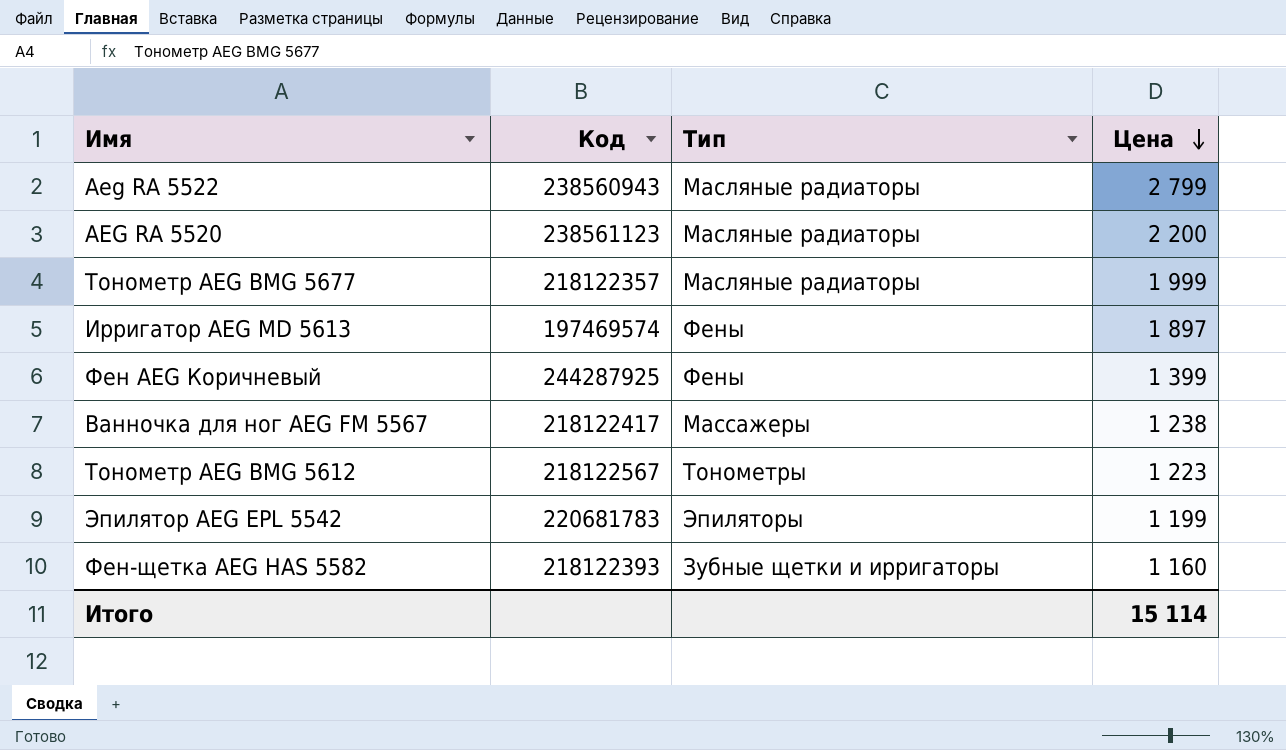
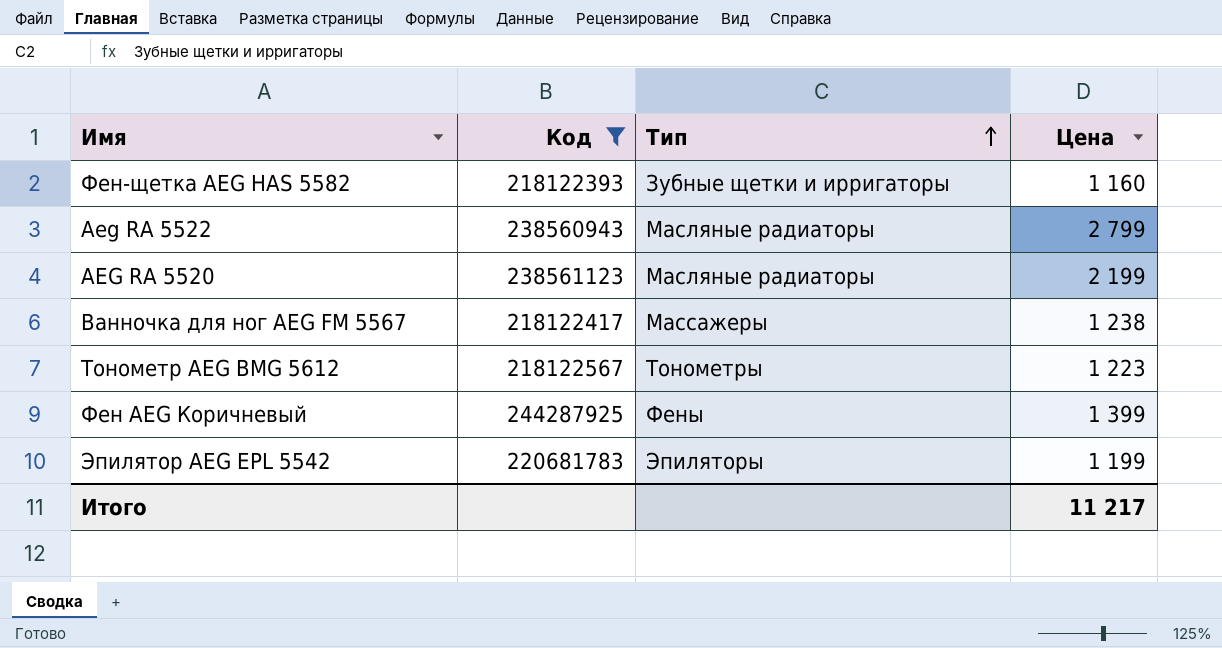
filter: none -> Код >= 218122393
row order: Цена descending -> Тип ascending
AEG RA 5520 | Цена: 2 200 -> 2 199
Итого | Цена: 15 114 -> 11 217

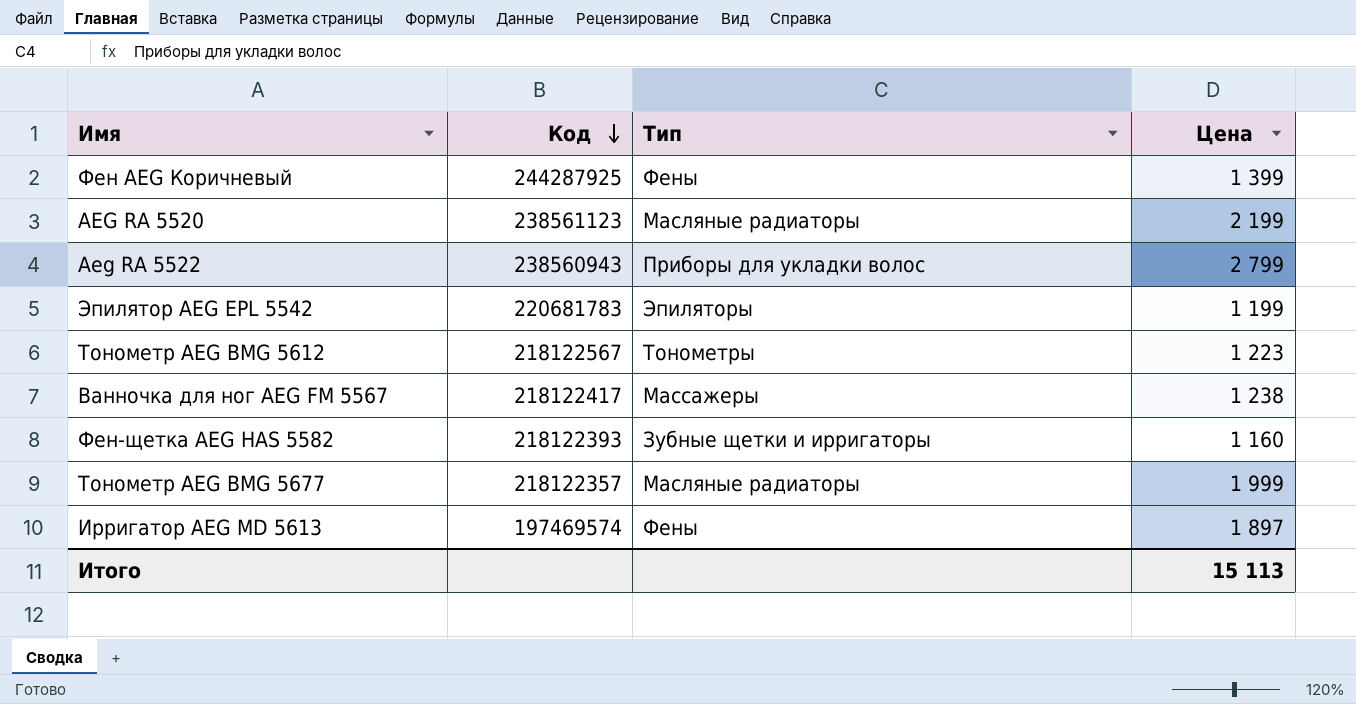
filter: Код >= 218122393 -> none
row order: Тип ascending -> Код descending
Aeg RA 5522 | Тип: Масляные радиаторы -> Приборы для укладки волос
Итого | Цена: 11 217 -> 15 113

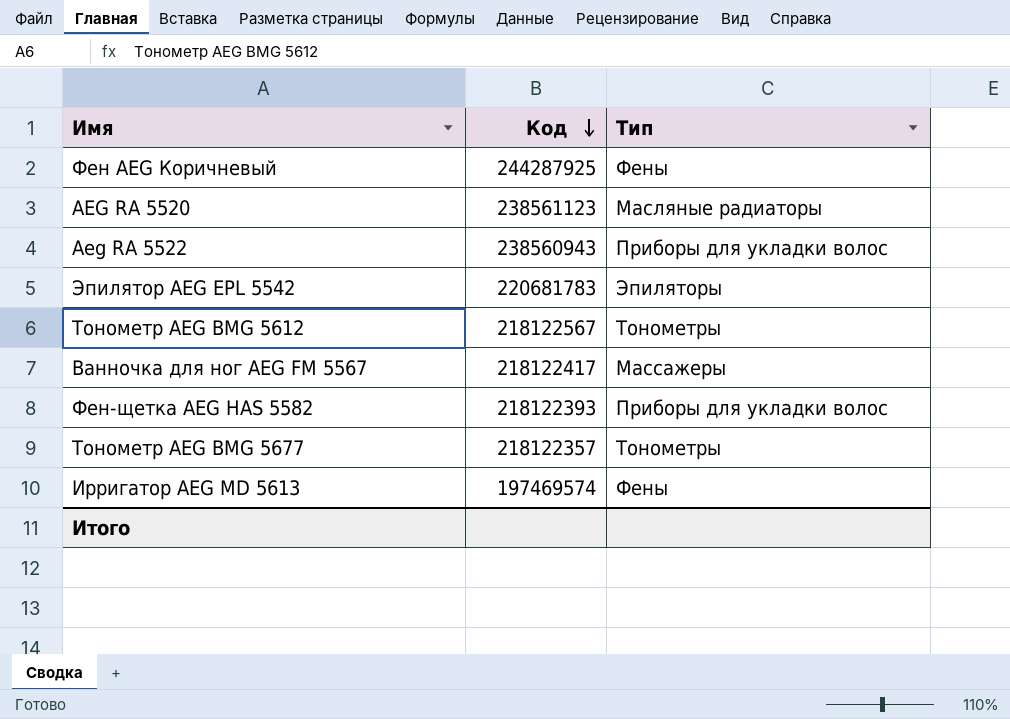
column Цена | position: 4 -> none
Фен-щетка AEG HAS 5582 | Тип: Зубные щетки и ирригаторы -> Приборы для укладки волос
Тонометр AEG BMG 5677 | Тип: Масляные радиаторы -> Тонометры

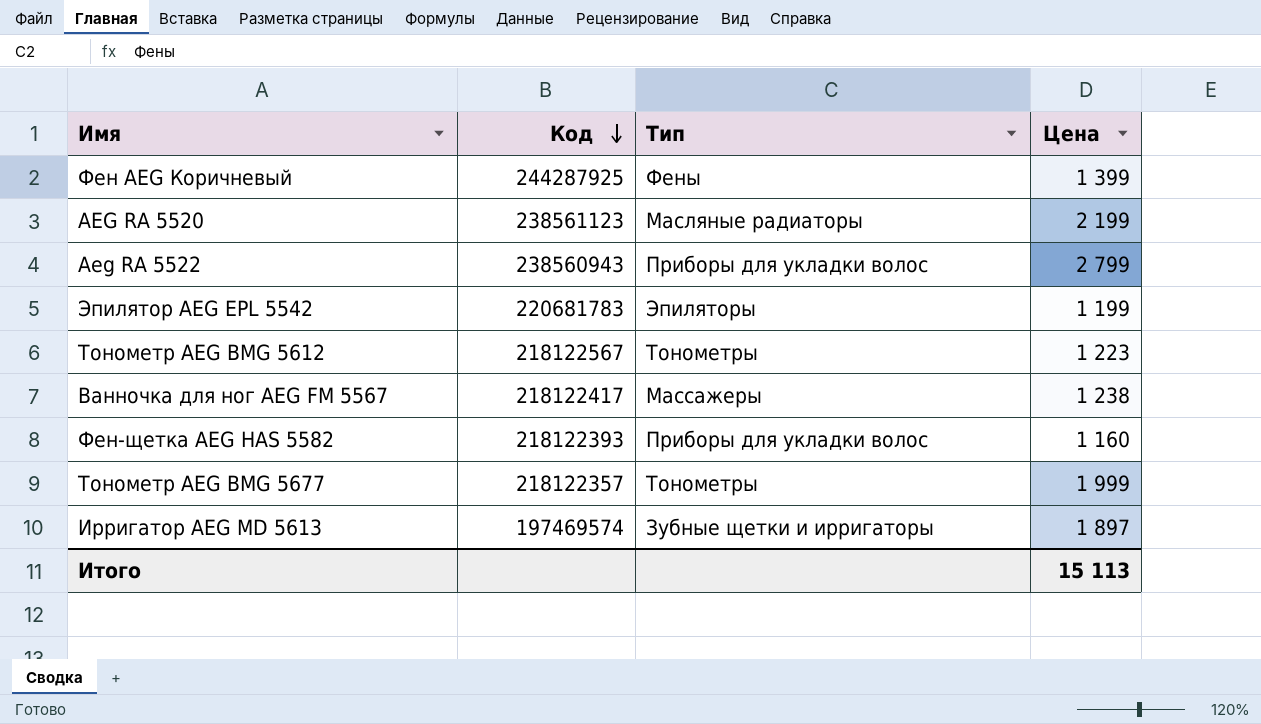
column Цена | position: none -> 4
Ирригатор AEG MD 5613 | Тип: Фены -> Зубные щетки и ирригаторы

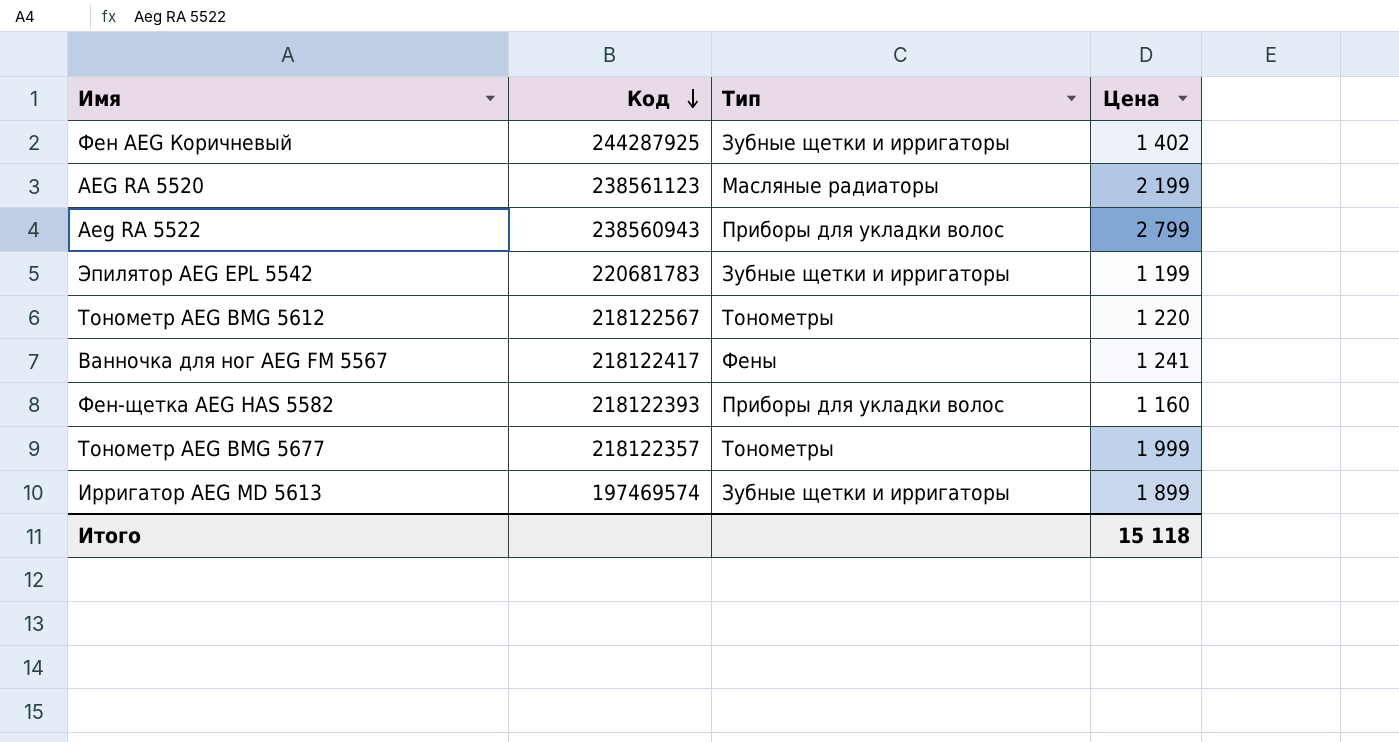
Фен AEG Коричневый | Тип: Фены -> Зубные щетки и ирригаторы
Фен AEG Коричневый | Цена: 1 399 -> 1 402
Эпилятор AEG EPL 5542 | Тип: Эпиляторы -> Зубные щетки и ирригаторы
Тонометр AEG BMG 5612 | Цена: 1 223 -> 1 220
Ванночка для ног AEG FM 5567 | Тип: Массажеры -> Фены
Ванночка для ног AEG FM 5567 | Цена: 1 238 -> 1 241
Ирригатор AEG MD 5613 | Цена: 1 897 -> 1 899
Итого | Цена: 15 113 -> 15 118

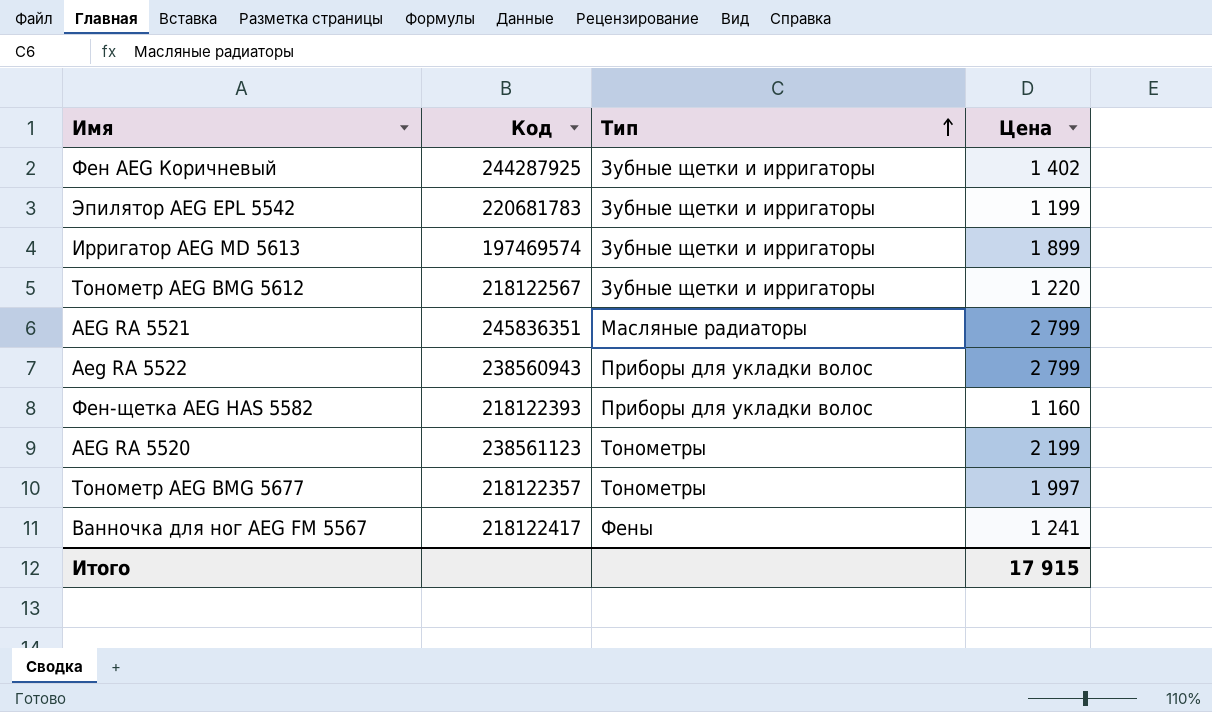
row order: Код descending -> Тип ascending
Тонометр AEG BMG 5612 | Тип: Тонометры -> Зубные щетки и ирригаторы
row AEG RA 5521: none -> 245836351 | Масляные радиаторы | 2 799
AEG RA 5520 | Тип: Масляные радиаторы -> Тонометры
Тонометр AEG BMG 5677 | Цена: 1 999 -> 1 997
Итого | Цена: 15 118 -> 17 915

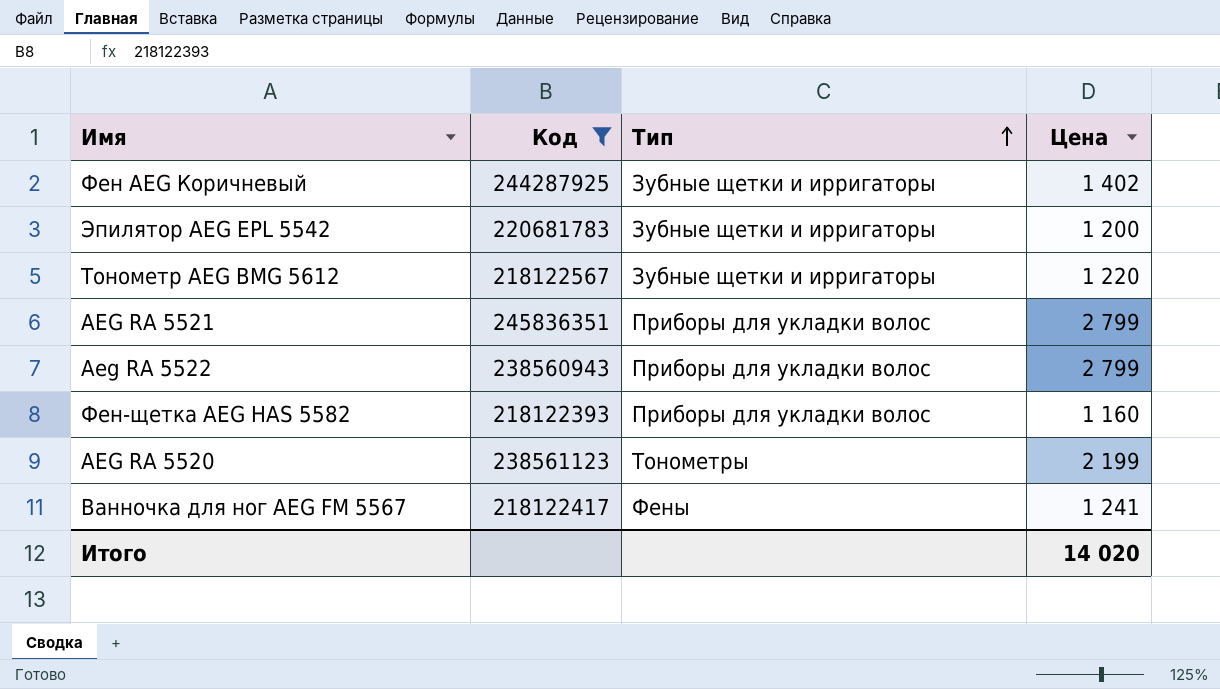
filter: none -> Код >= 218122393
Эпилятор AEG EPL 5542 | Цена: 1 199 -> 1 200
AEG RA 5521 | Тип: Масляные радиаторы -> Приборы для укладки волос
Итого | Цена: 17 915 -> 14 020

